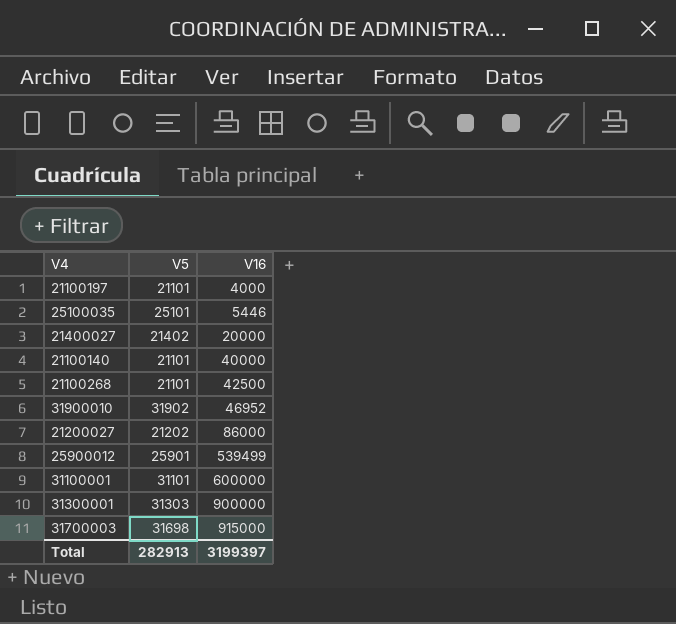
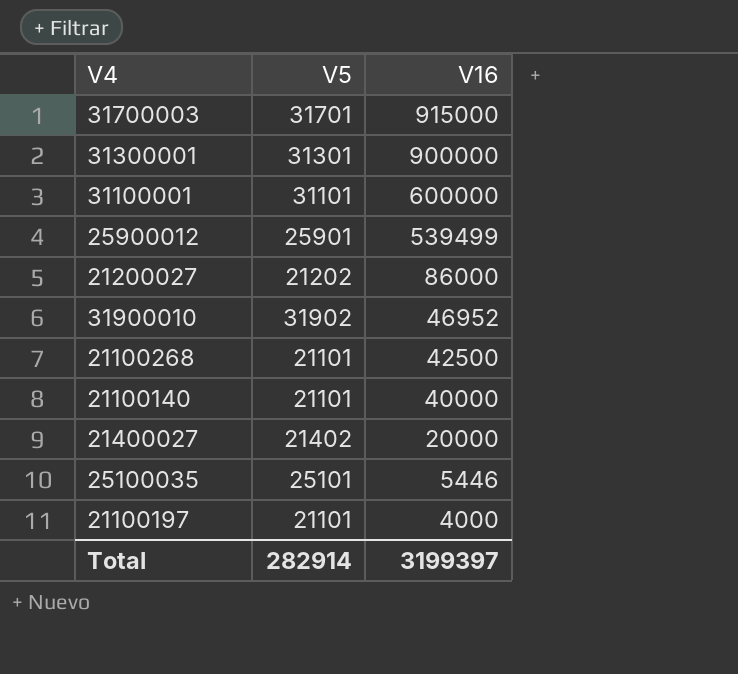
row order: V16 ascending -> V16 descending
31700003 | V5: 31698 -> 31701
31300001 | V5: 31303 -> 31301
Total | V5: 282913 -> 282914

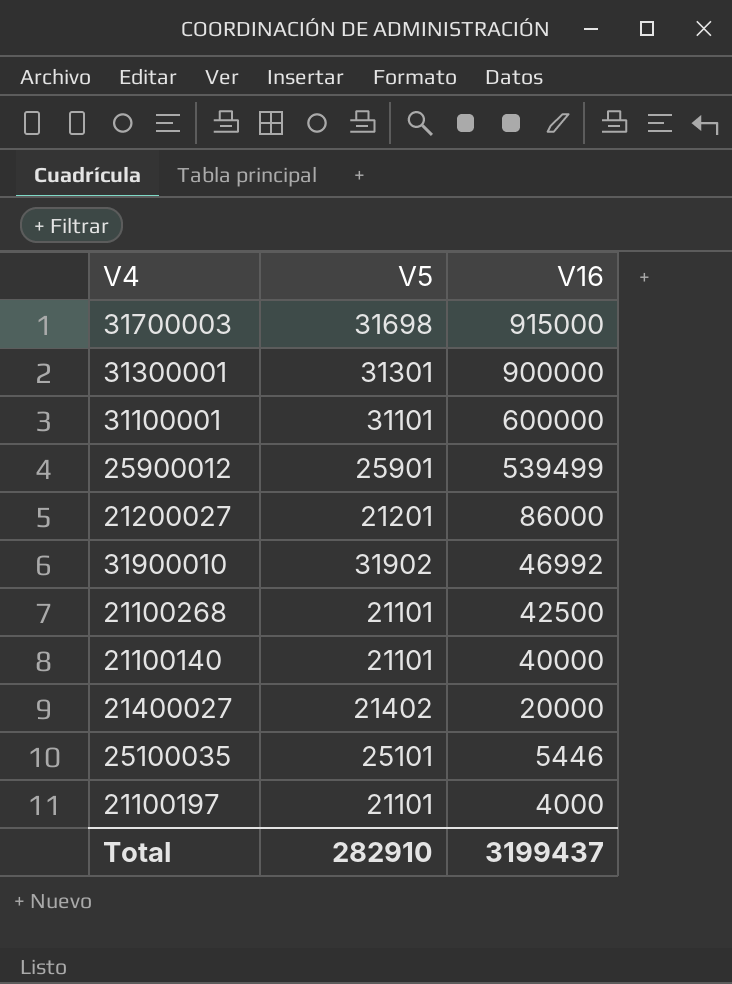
31700003 | V5: 31701 -> 31698
21200027 | V5: 21202 -> 21201
31900010 | V16: 46952 -> 46992
Total | V5: 282914 -> 282910
Total | V16: 3199397 -> 3199437

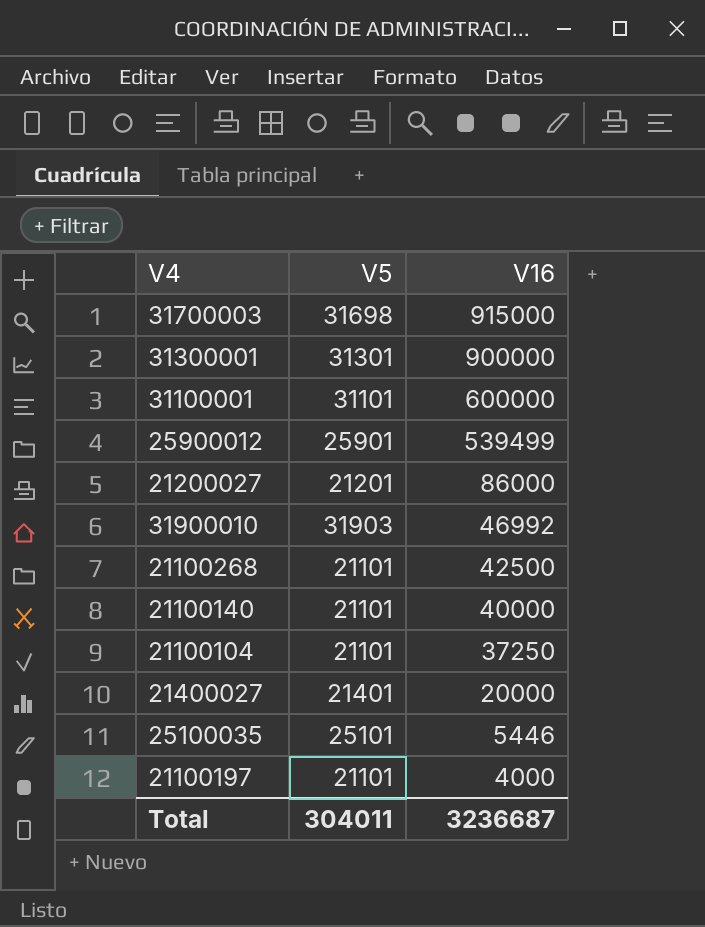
31900010 | V5: 31902 -> 31903
row 21100104: none -> 21101 | 37250
21400027 | V5: 21402 -> 21401
Total | V5: 282910 -> 304011
Total | V16: 3199437 -> 3236687

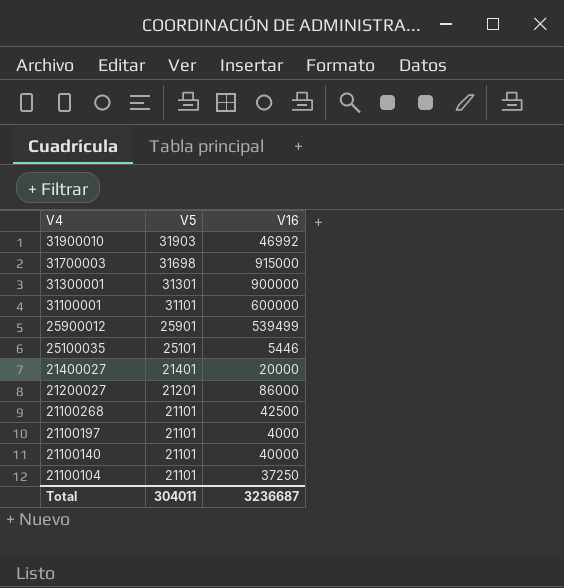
row order: V16 descending -> V4 descending

